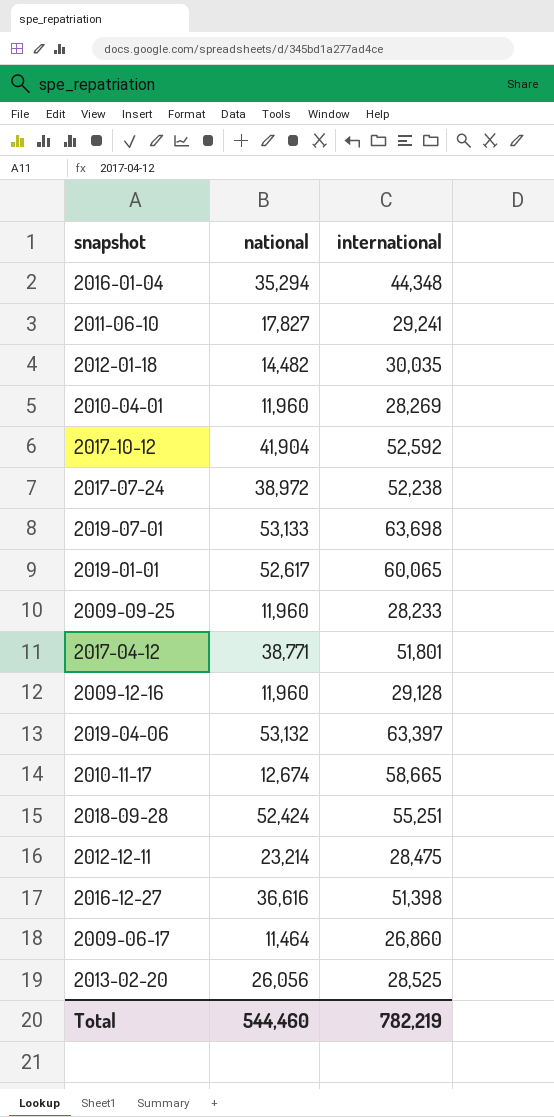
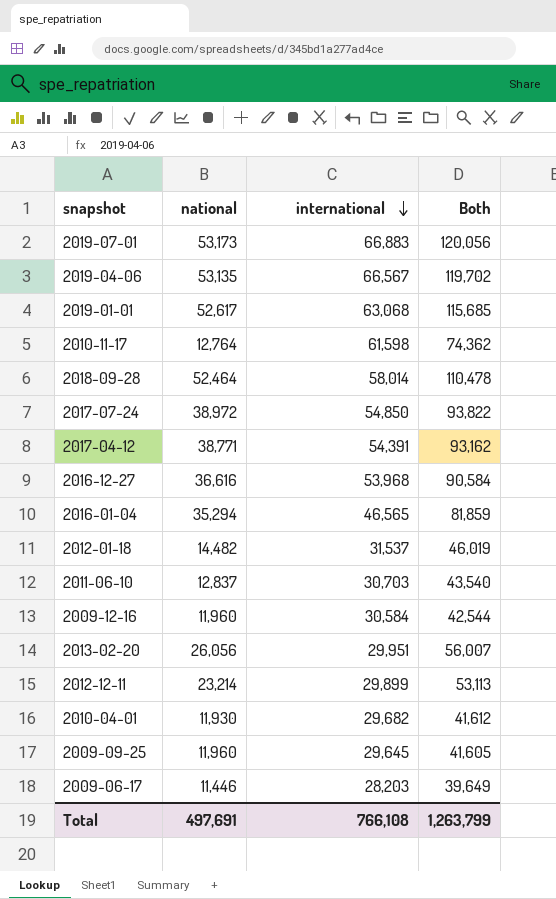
row order: none -> international descending
column Both | formula: none -> [national] + [international]
row 2017-10-12: 41,904 | 52,592 -> none
2019-07-01 | national: 53,133 -> 53,173
2019-07-01 | international: 63,698 -> 66,883
2019-04-06 | national: 53,132 -> 53,135
2019-04-06 | international: 63,397 -> 66,567
2019-01-01 | international: 60,065 -> 63,068
2010-11-17 | national: 12,674 -> 12,764
2010-11-17 | international: 58,665 -> 61,598
2018-09-28 | national: 52,424 -> 52,464
2018-09-28 | international: 55,251 -> 58,014
2017-07-24 | international: 52,238 -> 54,850
2017-04-12 | international: 51,801 -> 54,391
2016-12-27 | international: 51,398 -> 53,968
2016-01-04 | international: 44,348 -> 46,565
2012-01-18 | international: 30,035 -> 31,537
2011-06-10 | national: 17,827 -> 12,837
2011-06-10 | international: 29,241 -> 30,703
2009-12-16 | international: 29,128 -> 30,584
2013-02-20 | international: 28,525 -> 29,951
2012-12-11 | international: 28,475 -> 29,899
2010-04-01 | national: 11,960 -> 11,930
2010-04-01 | international: 28,269 -> 29,682
2009-09-25 | international: 28,233 -> 29,645
2009-06-17 | national: 11,464 -> 11,446
2009-06-17 | international: 26,860 -> 28,203
Total | national: 544,460 -> 497,691
Total | international: 782,219 -> 766,108

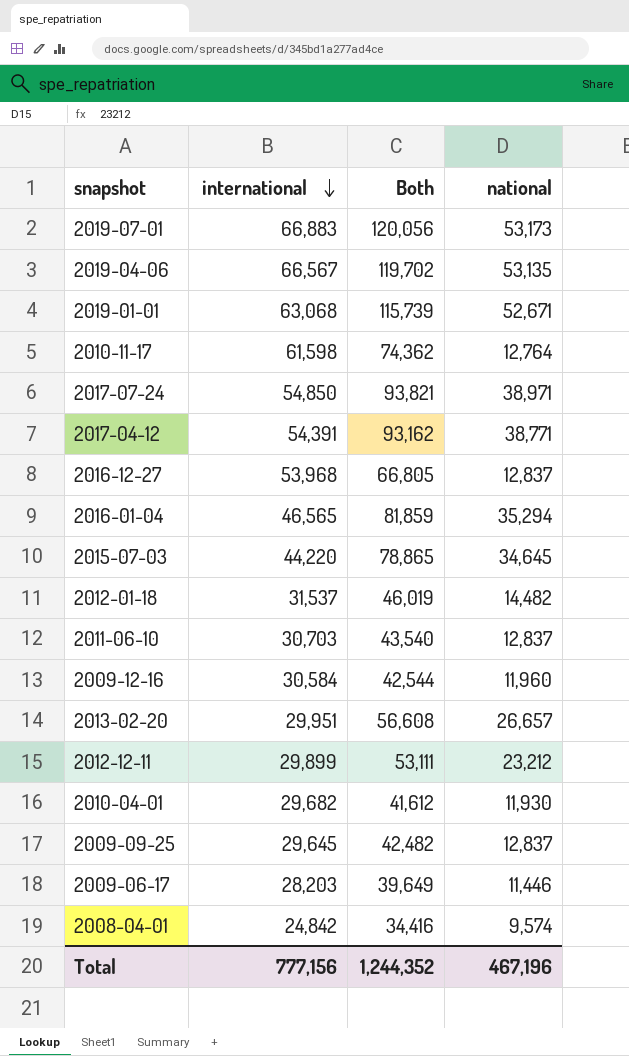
column national | position: 2 -> 4
row 2018-09-28: 52,464 | 58,014 | 110,478 -> none
2019-01-01 | Both: 115,685 -> 115,739
2019-01-01 | national: 52,617 -> 52,671
2017-07-24 | Both: 93,822 -> 93,821
2017-07-24 | national: 38,972 -> 38,971
2016-12-27 | Both: 90,584 -> 66,805
2016-12-27 | national: 36,616 -> 12,837
row 2015-07-03: none -> 44,220 | 78,865 | 34,645
2013-02-20 | Both: 56,007 -> 56,608
2013-02-20 | national: 26,056 -> 26,657
2012-12-11 | Both: 53,113 -> 53,111
2012-12-11 | national: 23,214 -> 23,212
2009-09-25 | Both: 41,605 -> 42,482
2009-09-25 | national: 11,960 -> 12,837
row 2008-04-01: none -> 24,842 | 34,416 | 9,574
Total | international: 766,108 -> 777,156
Total | Both: 1,263,799 -> 1,244,352
Total | national: 497,691 -> 467,196

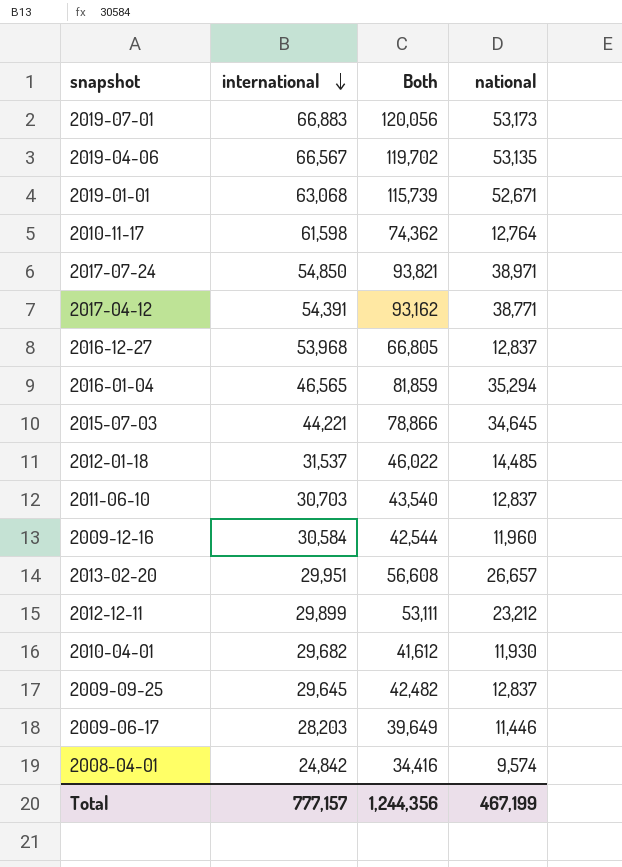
2015-07-03 | international: 44,220 -> 44,221
2015-07-03 | Both: 78,865 -> 78,866
2012-01-18 | Both: 46,019 -> 46,022
2012-01-18 | national: 14,482 -> 14,485
Total | international: 777,156 -> 777,157
Total | Both: 1,244,352 -> 1,244,356
Total | national: 467,196 -> 467,199

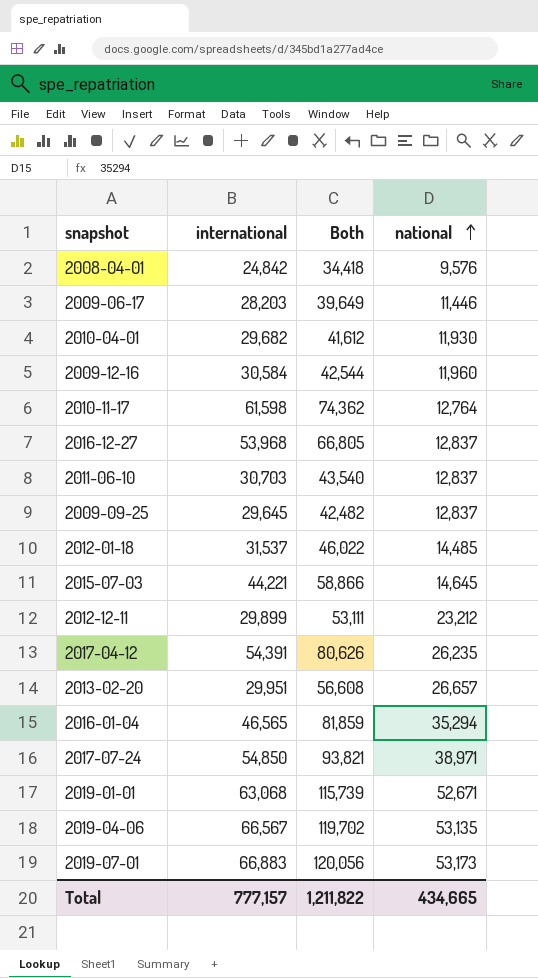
row order: international descending -> national ascending
2008-04-01 | Both: 34,416 -> 34,418
2008-04-01 | national: 9,574 -> 9,576
2015-07-03 | Both: 78,866 -> 58,866
2015-07-03 | national: 34,645 -> 14,645
2017-04-12 | Both: 93,162 -> 80,626
2017-04-12 | national: 38,771 -> 26,235
Total | Both: 1,244,356 -> 1,211,822
Total | national: 467,199 -> 434,665

